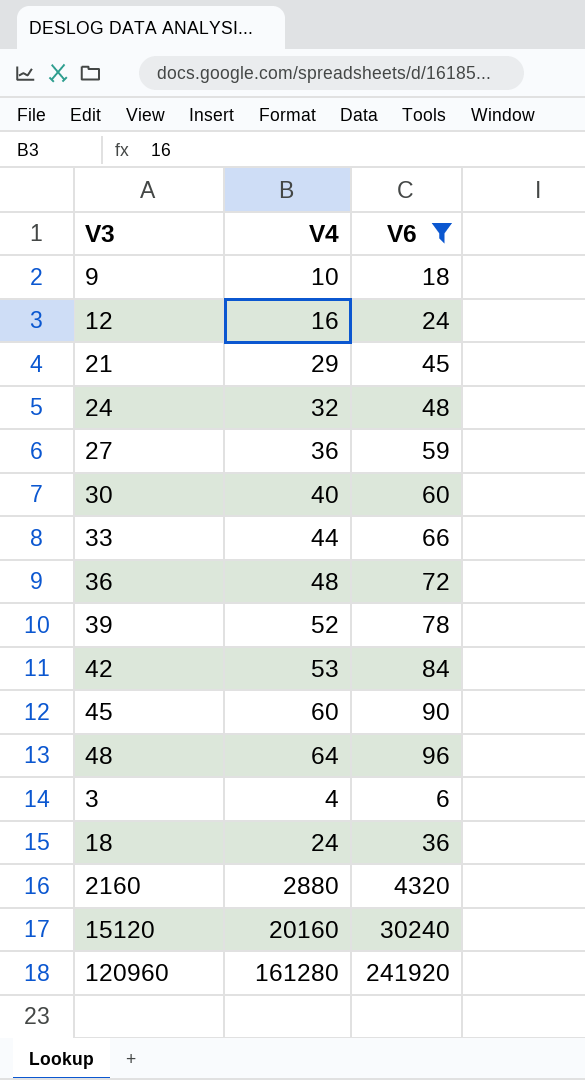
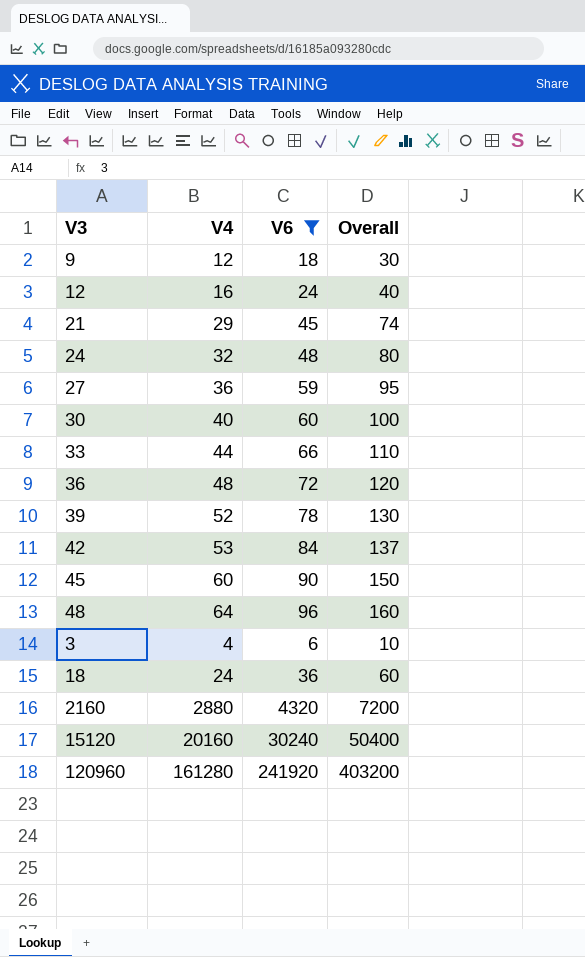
column Overall | formula: none -> [V4] + [V6]
9 | V4: 10 -> 12

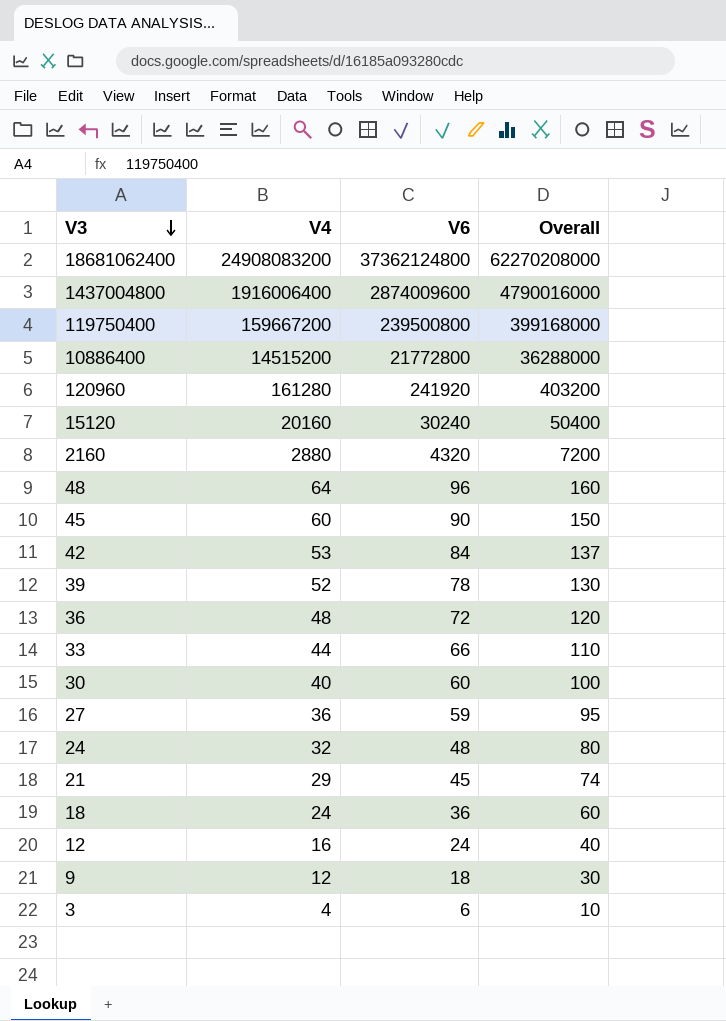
filter: V6 <= 241920 -> none
row order: none -> V3 descending

